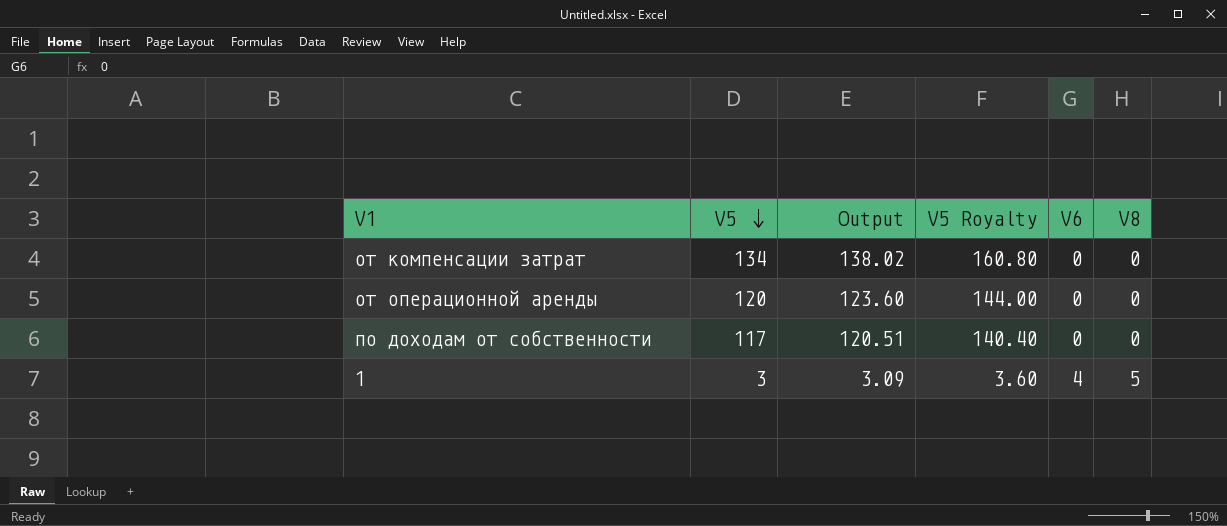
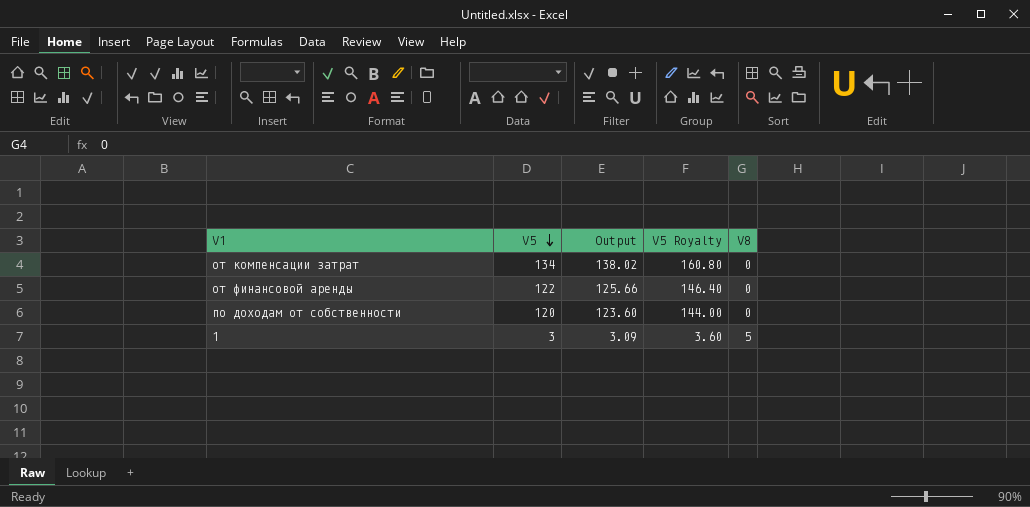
column V6 | position: 5 -> none
row от операционной аренды: 120 | 123.60 | 144.00 | 0 | 0 -> none
row от финансовой аренды: none -> 122 | 125.66 | 146.40 | 0
по доходам от собственности | V5: 117 -> 120
по доходам от собственности | Output: 120.51 -> 123.60
по доходам от собственности | V5 Royalty: 140.40 -> 144.00

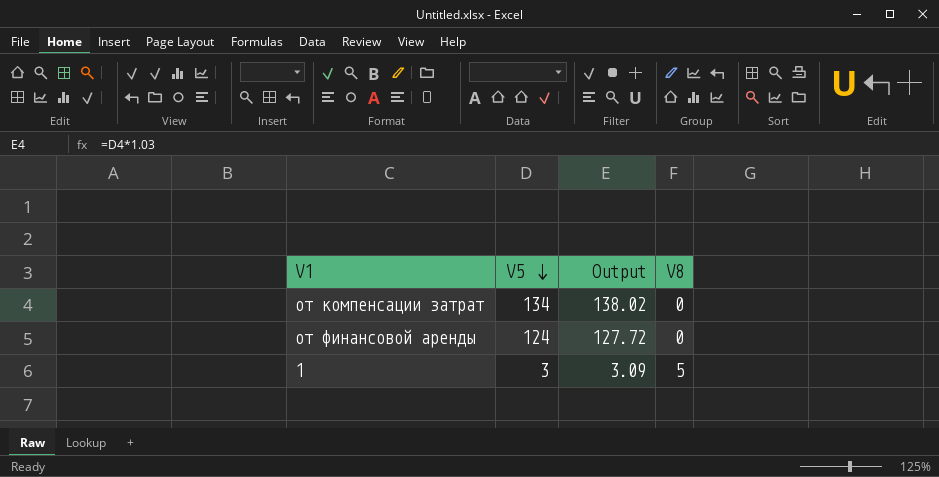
column V5 Royalty | formula: [V5] * 1.2 -> none
row по доходам от собственности: 120 | 123.60 | 144.00 | 0 -> none
от финансовой аренды | V5: 122 -> 124
от финансовой аренды | Output: 125.66 -> 127.72

